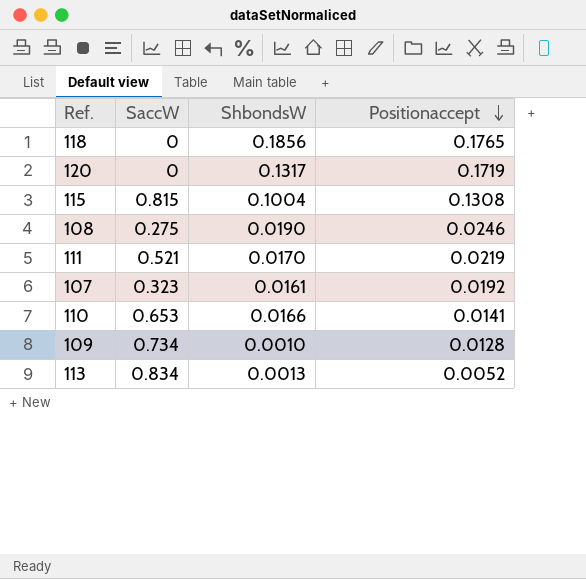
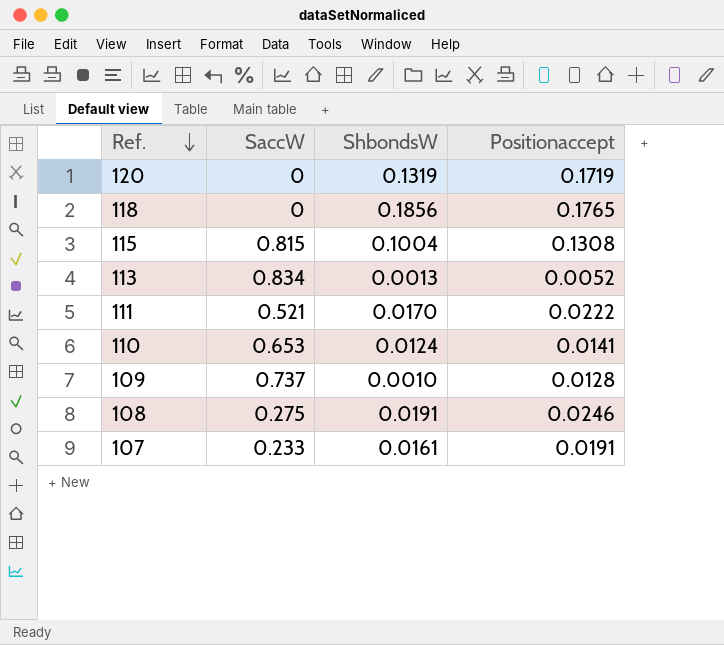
row order: Positionaccept descending -> Ref. descending
120 | ShbondsW: 0.1317 -> 0.1319
111 | Positionaccept: 0.0219 -> 0.0222
110 | ShbondsW: 0.0166 -> 0.0124
109 | SaccW: 0.734 -> 0.737
108 | ShbondsW: 0.0190 -> 0.0191
107 | SaccW: 0.323 -> 0.233
107 | Positionaccept: 0.0192 -> 0.0191

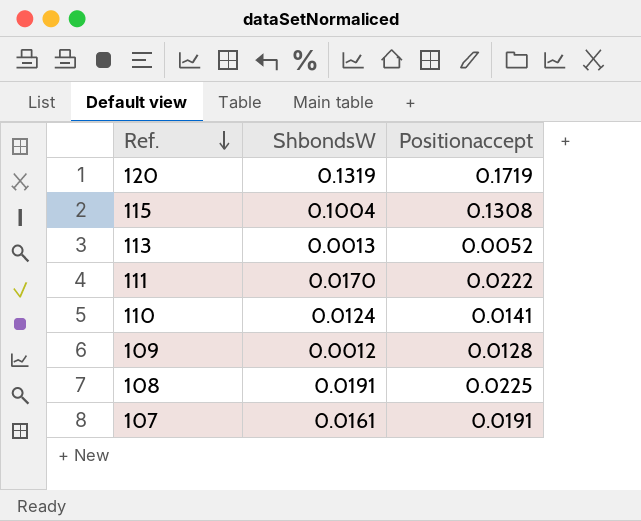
column SaccW | position: 2 -> none
row 118: 0 | 0.1856 | 0.1765 -> none
109 | ShbondsW: 0.0010 -> 0.0012
108 | Positionaccept: 0.0246 -> 0.0225

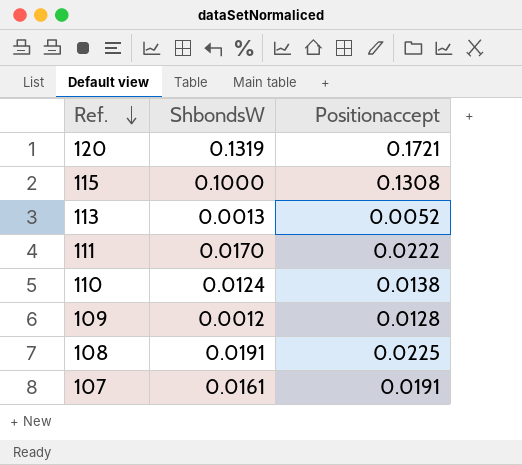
120 | Positionaccept: 0.1719 -> 0.1721
115 | ShbondsW: 0.1004 -> 0.1000
110 | Positionaccept: 0.0141 -> 0.0138

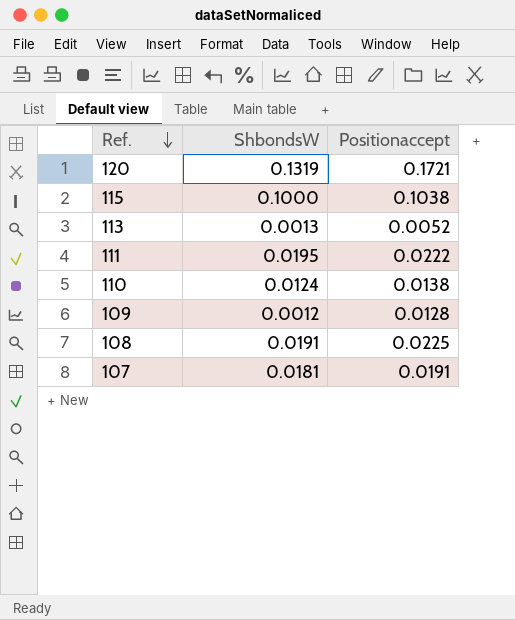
115 | Positionaccept: 0.1308 -> 0.1038
111 | ShbondsW: 0.0170 -> 0.0195
107 | ShbondsW: 0.0161 -> 0.0181

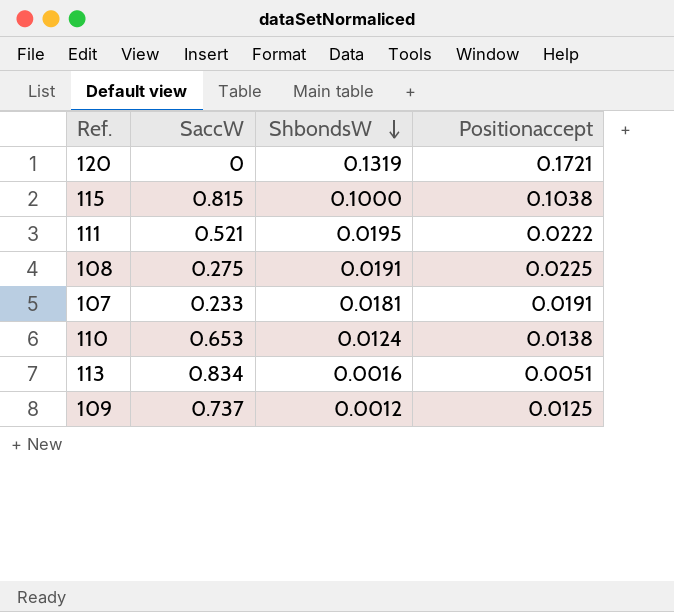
row order: Ref. descending -> ShbondsW descending
column SaccW | position: none -> 2
113 | ShbondsW: 0.0013 -> 0.0016
113 | Positionaccept: 0.0052 -> 0.0051
109 | Positionaccept: 0.0128 -> 0.0125

